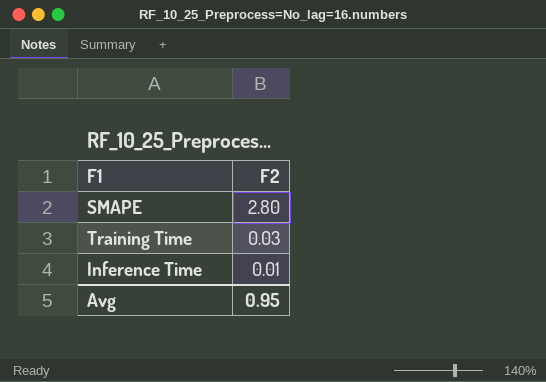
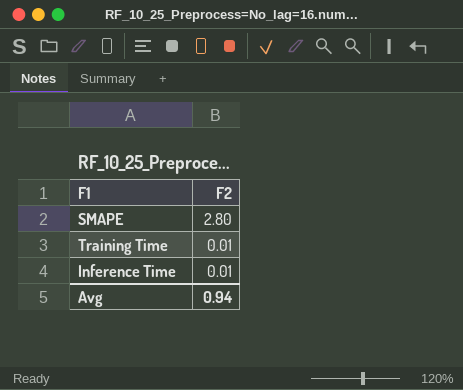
Training Time | F2: 0.03 -> 0.01
Avg | F2: 0.95 -> 0.94

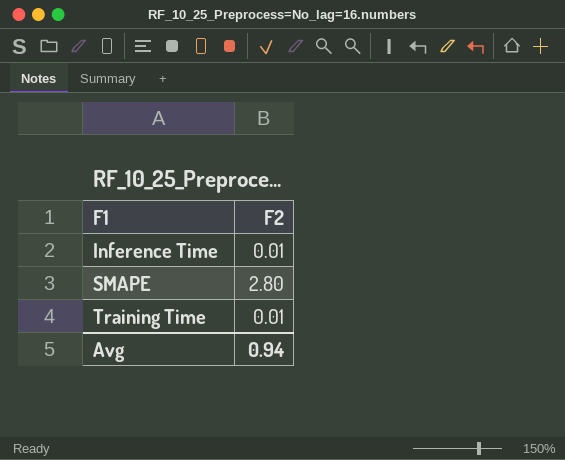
row order: F2 descending -> F1 ascending

